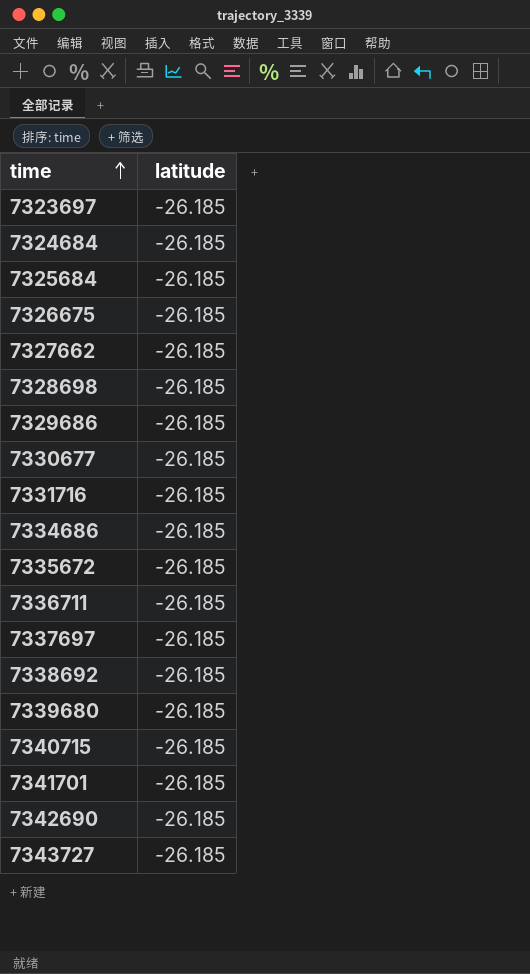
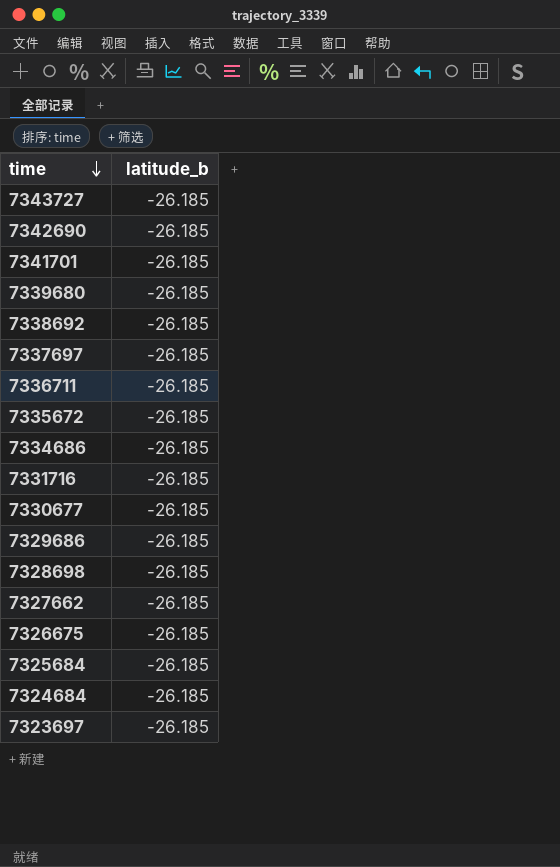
row order: time ascending -> time descending
column name: latitude -> latitude_b
row 7340715: -26.185 -> none

